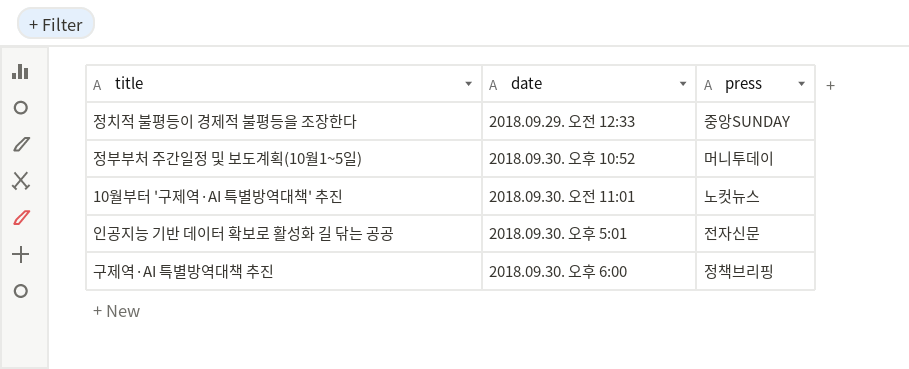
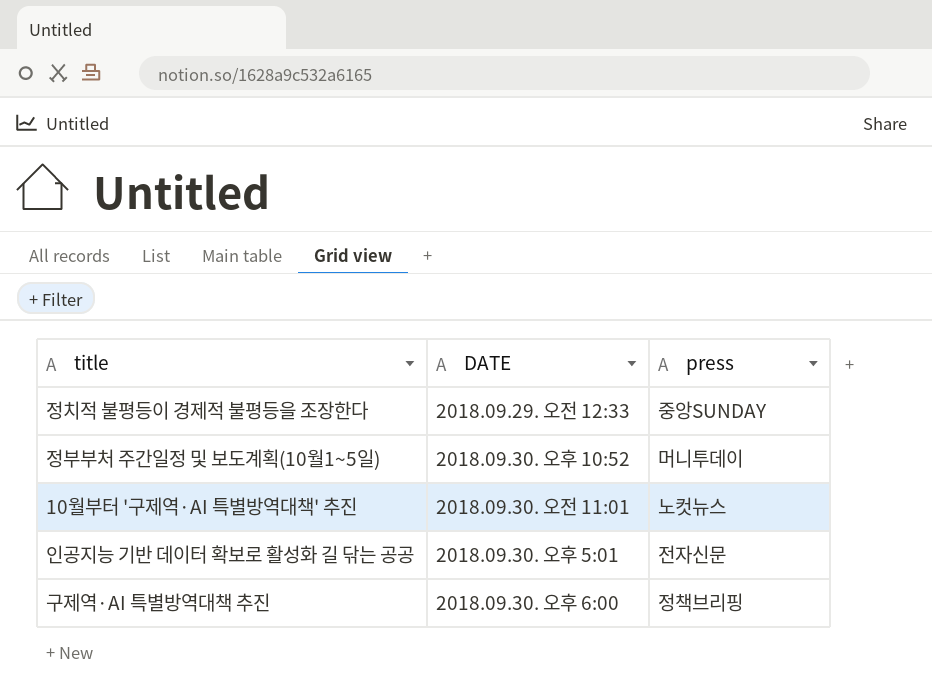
column name: date -> DATE

